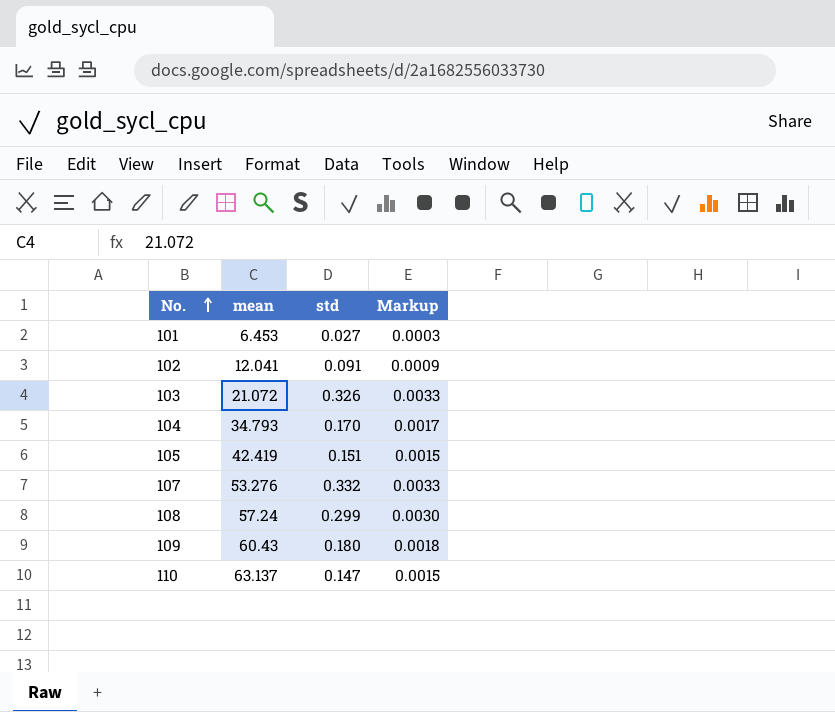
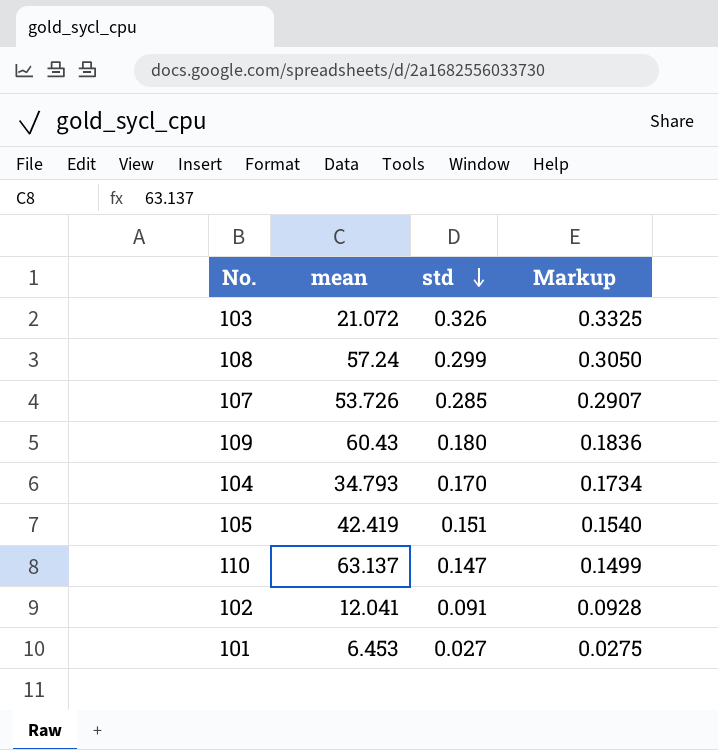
row order: No. ascending -> std descending
column Markup | formula: [std] * 0.01 -> [std] * 1.02
107 | mean: 53.276 -> 53.726
107 | std: 0.332 -> 0.285

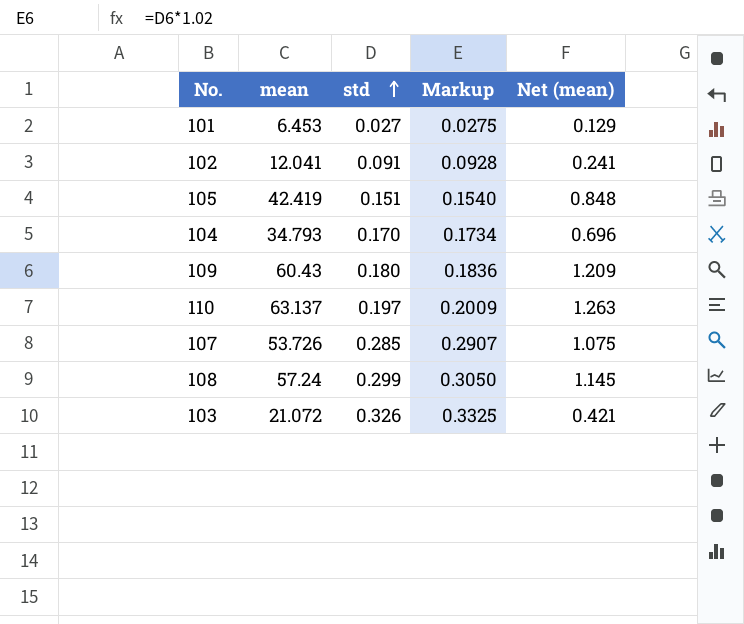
row order: std descending -> std ascending
column Net (mean) | formula: none -> [mean] * 0.02
110 | std: 0.147 -> 0.197
110 | Markup: 0.1499 -> 0.2009

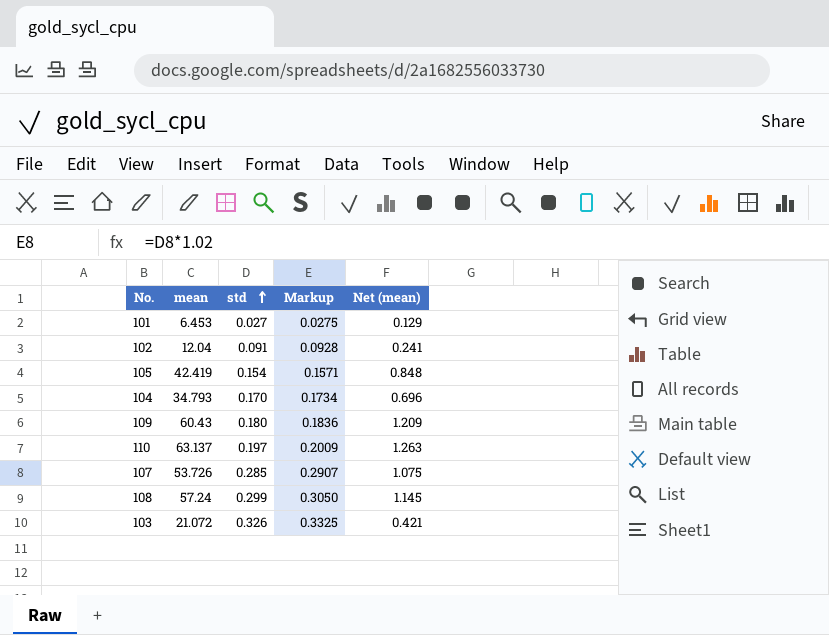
102 | mean: 12.041 -> 12.04
105 | std: 0.151 -> 0.154
105 | Markup: 0.1540 -> 0.1571

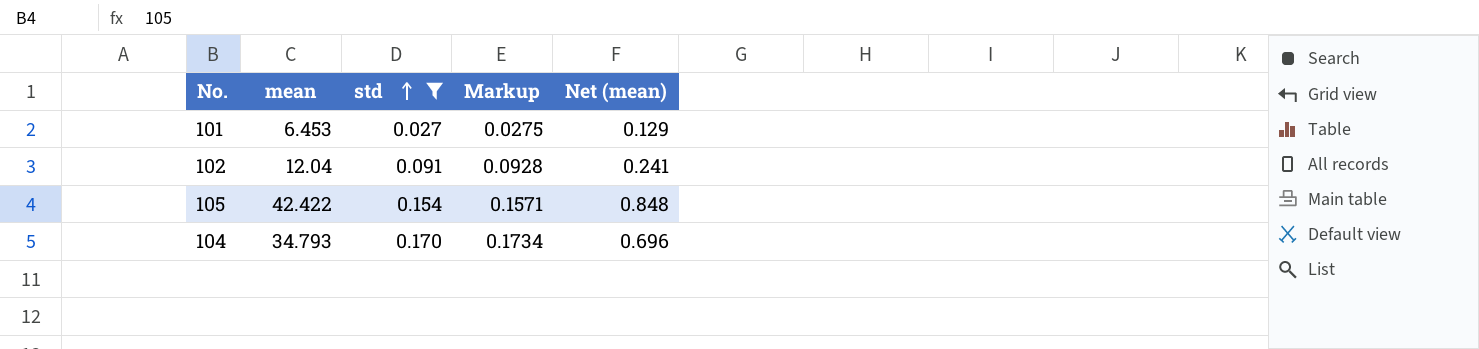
filter: none -> std <= 0.170
105 | mean: 42.419 -> 42.422

